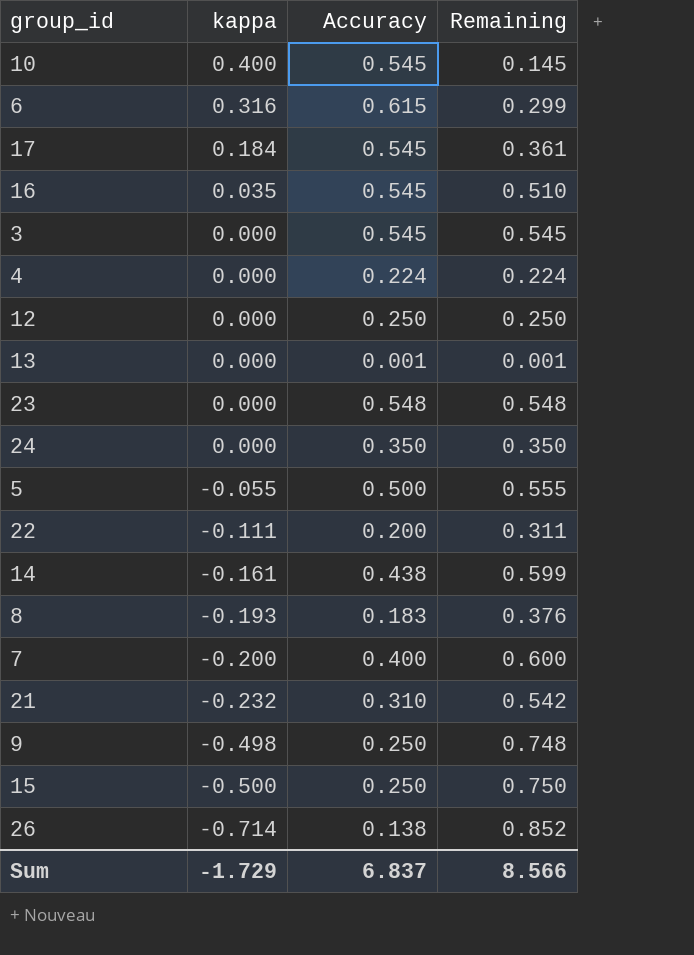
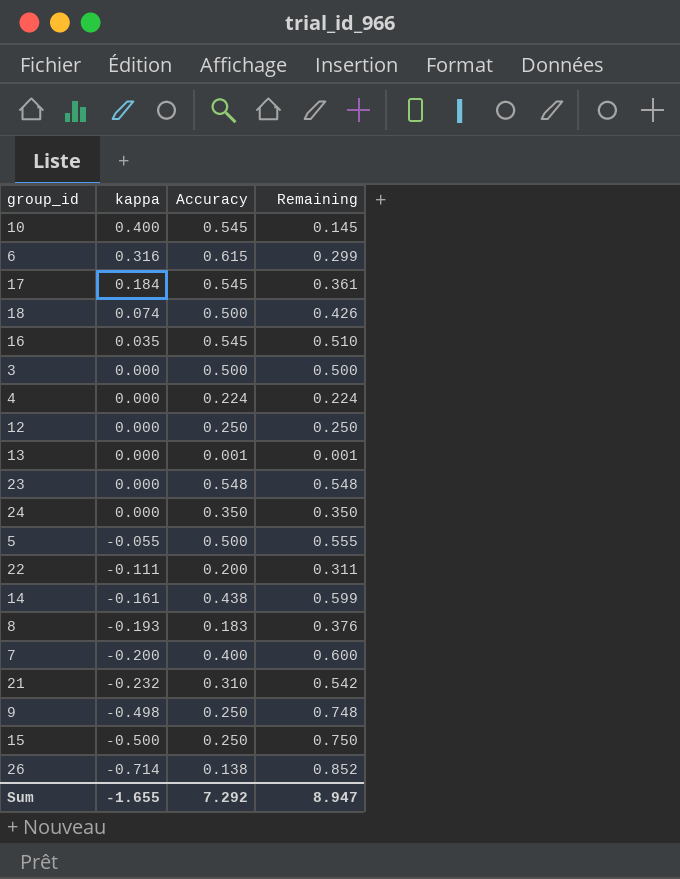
row 18: none -> 0.074 | 0.500 | 0.426
3 | Accuracy: 0.545 -> 0.500
3 | Remaining: 0.545 -> 0.500
Sum | kappa: -1.729 -> -1.655
Sum | Accuracy: 6.837 -> 7.292
Sum | Remaining: 8.566 -> 8.947

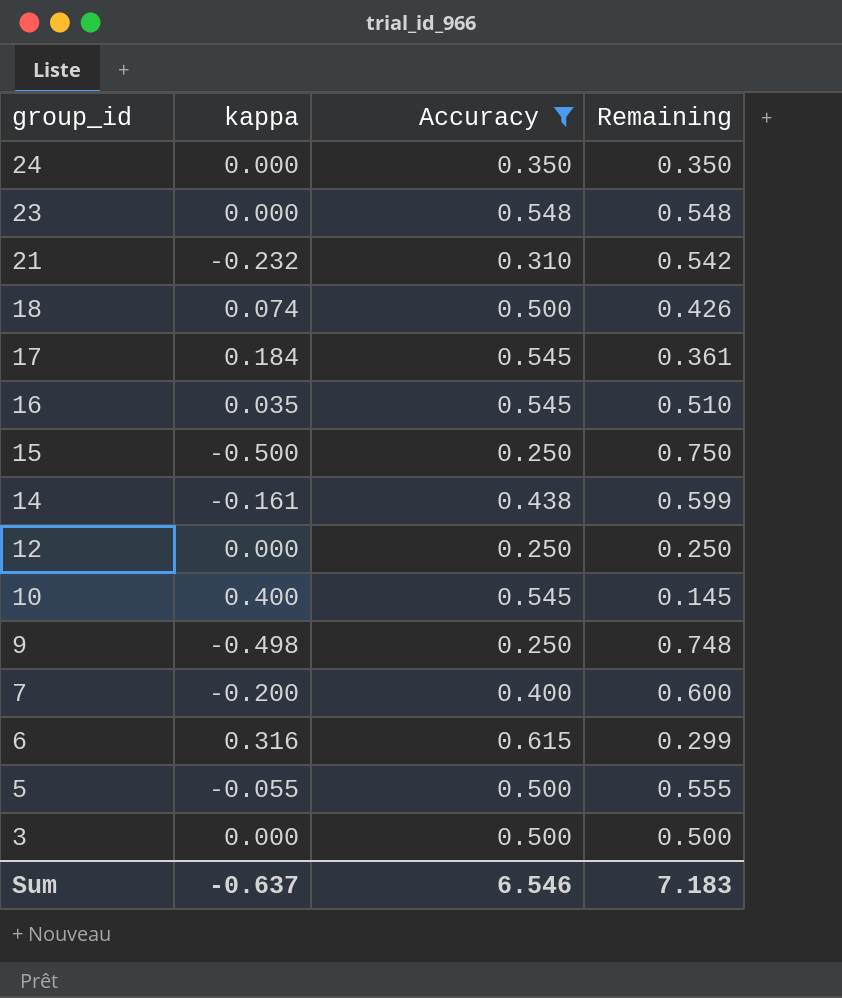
filter: none -> Accuracy >= 0.250
row order: kappa descending -> group_id descending
Sum | kappa: -1.655 -> -0.637
Sum | Accuracy: 7.292 -> 6.546
Sum | Remaining: 8.947 -> 7.183

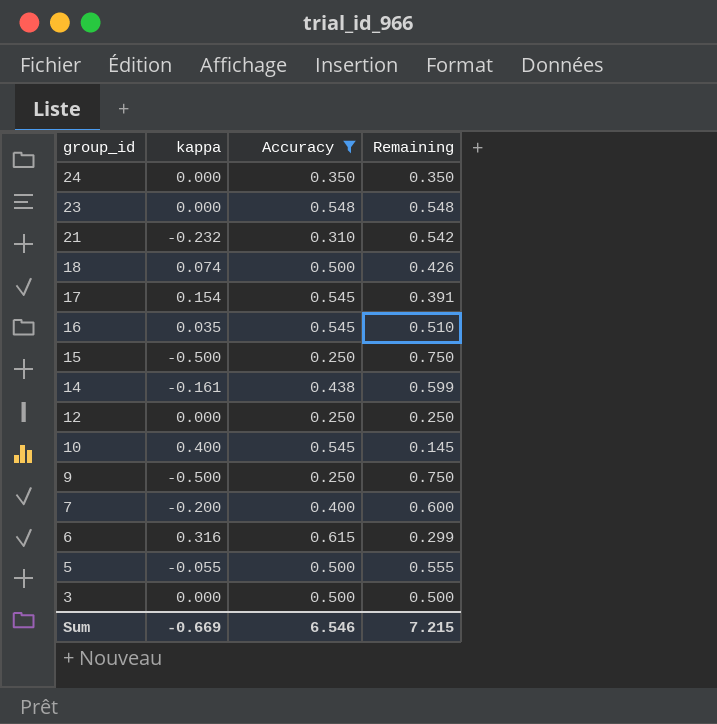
17 | kappa: 0.184 -> 0.154
17 | Remaining: 0.361 -> 0.391
9 | kappa: -0.498 -> -0.500
9 | Remaining: 0.748 -> 0.750
Sum | kappa: -0.637 -> -0.669
Sum | Remaining: 7.183 -> 7.215

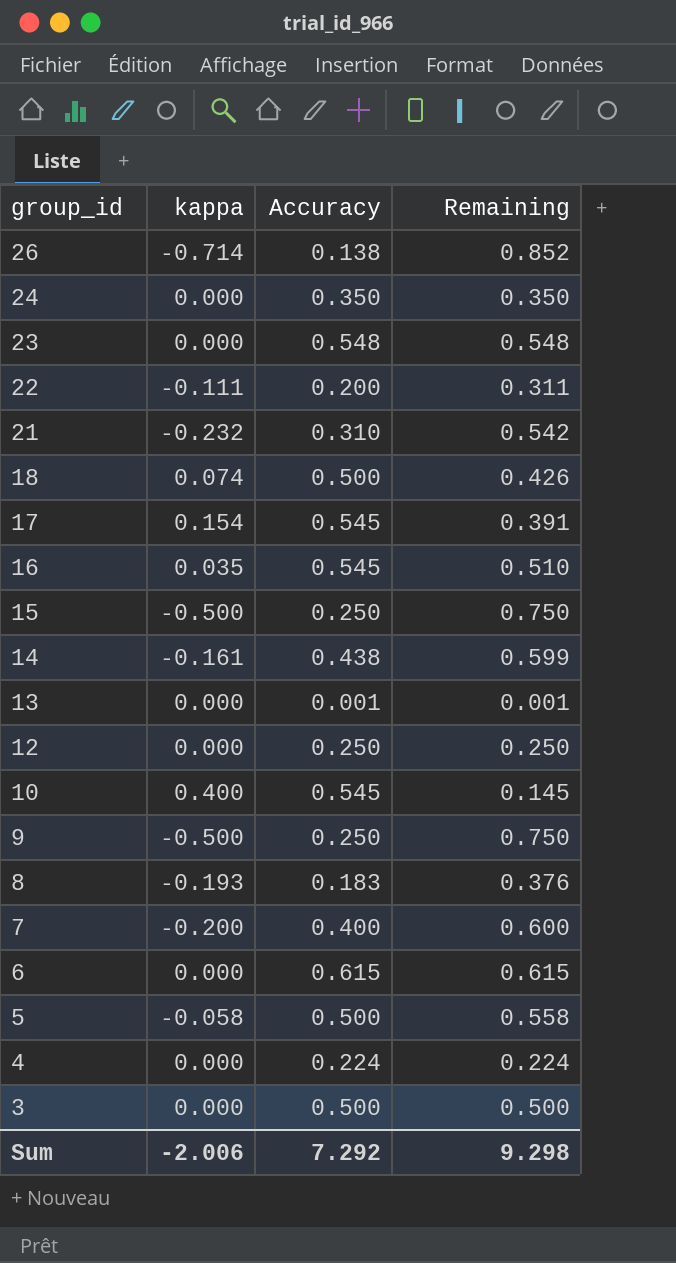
filter: Accuracy >= 0.250 -> none
6 | kappa: 0.316 -> 0.000
6 | Remaining: 0.299 -> 0.615
5 | kappa: -0.055 -> -0.058
5 | Remaining: 0.555 -> 0.558
Sum | kappa: -0.669 -> -2.006
Sum | Accuracy: 6.546 -> 7.292
Sum | Remaining: 7.215 -> 9.298

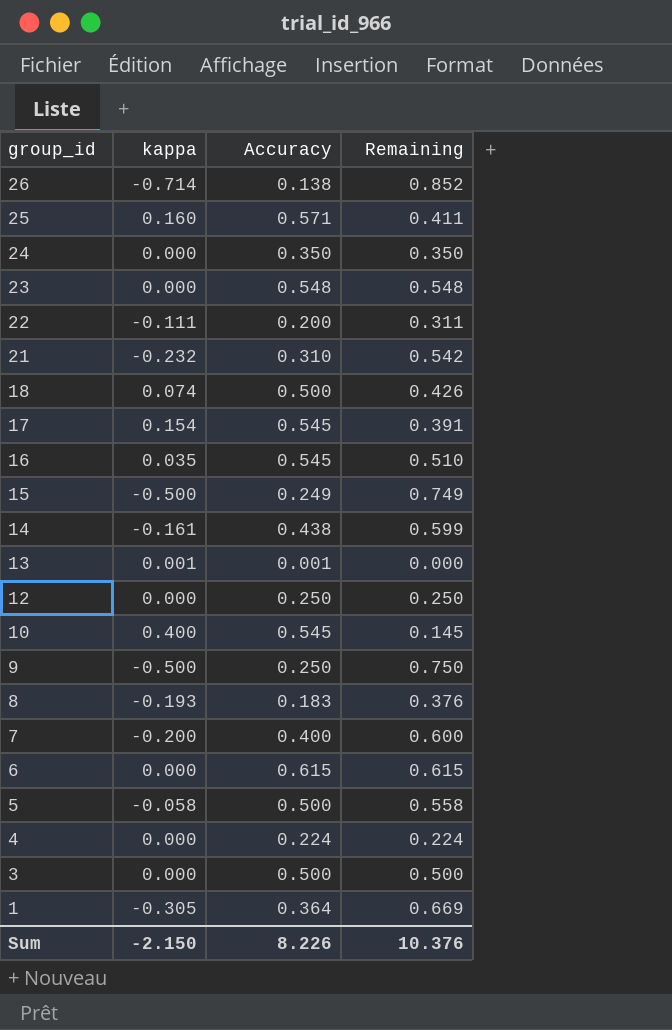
row 25: none -> 0.160 | 0.571 | 0.411
15 | Accuracy: 0.250 -> 0.249
15 | Remaining: 0.750 -> 0.749
13 | kappa: 0.000 -> 0.001
13 | Remaining: 0.001 -> 0.000
row 1: none -> -0.305 | 0.364 | 0.669
Sum | kappa: -2.006 -> -2.150
Sum | Accuracy: 7.292 -> 8.226
Sum | Remaining: 9.298 -> 10.376

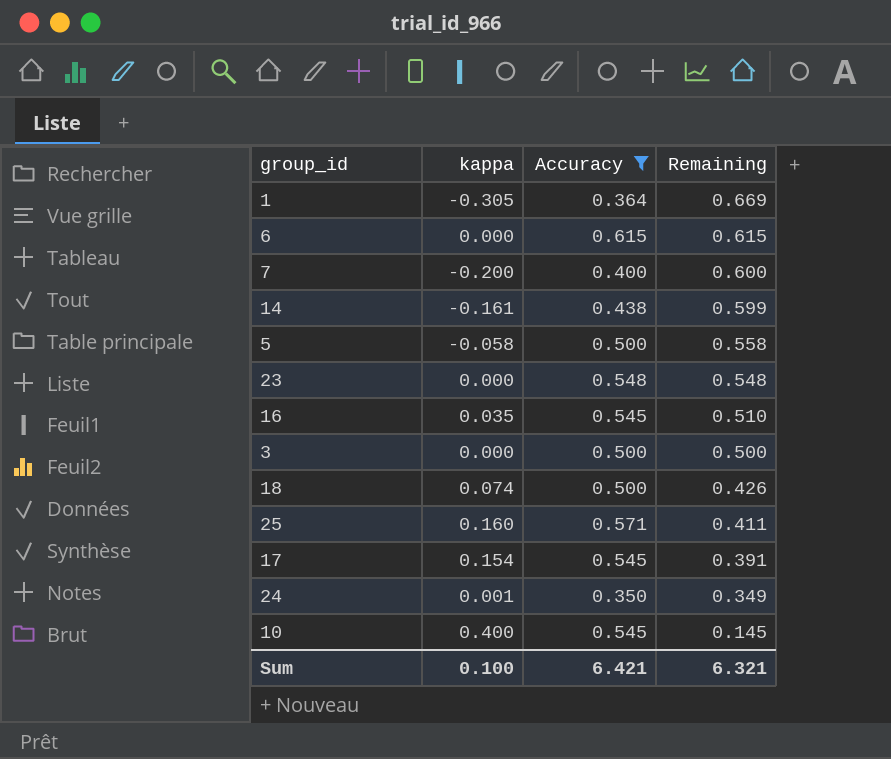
filter: none -> Accuracy >= 0.350
row order: group_id descending -> Remaining descending
24 | kappa: 0.000 -> 0.001
24 | Remaining: 0.350 -> 0.349
Sum | kappa: -2.150 -> 0.100
Sum | Accuracy: 8.226 -> 6.421
Sum | Remaining: 10.376 -> 6.321

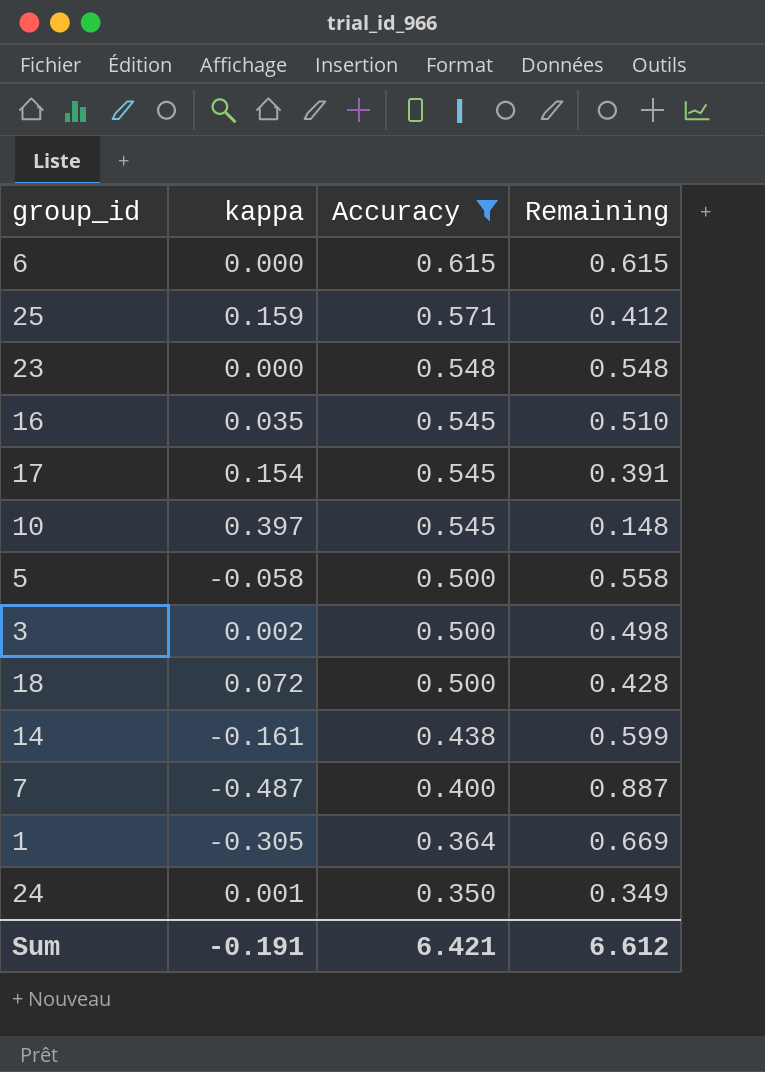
row order: Remaining descending -> Accuracy descending
25 | kappa: 0.160 -> 0.159
25 | Remaining: 0.411 -> 0.412
10 | kappa: 0.400 -> 0.397
10 | Remaining: 0.145 -> 0.148
3 | kappa: 0.000 -> 0.002
3 | Remaining: 0.500 -> 0.498
18 | kappa: 0.074 -> 0.072
18 | Remaining: 0.426 -> 0.428
7 | kappa: -0.200 -> -0.487
7 | Remaining: 0.600 -> 0.887
Sum | kappa: 0.100 -> -0.191
Sum | Remaining: 6.321 -> 6.612

